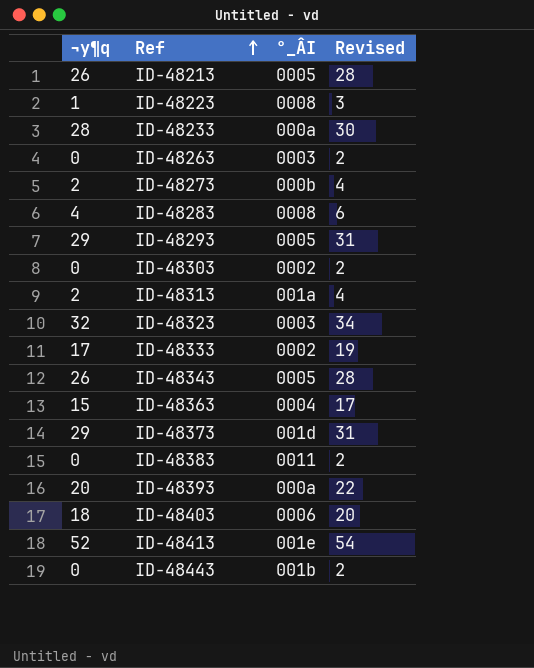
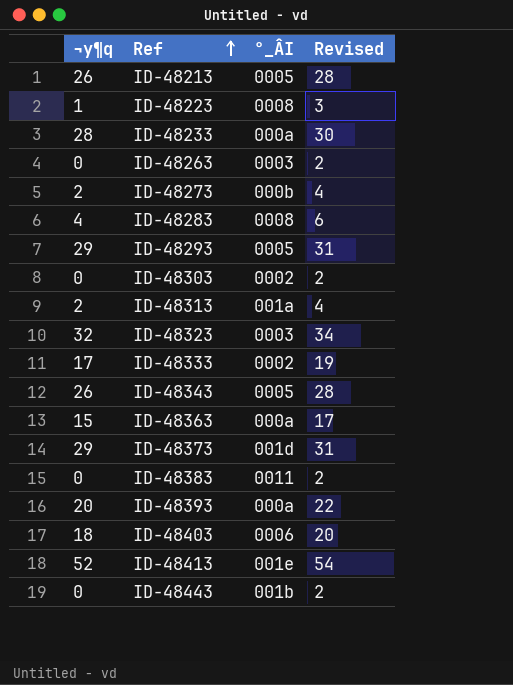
ID-48363 | °_ÂI: 0004 -> 000a

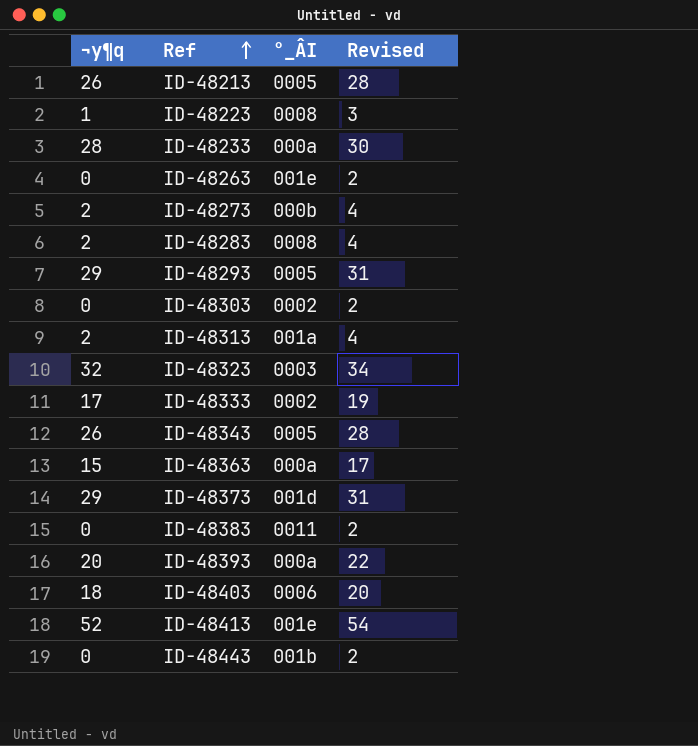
ID-48263 | °_ÂI: 0003 -> 001e
ID-48283 | ¬y¶q: 4 -> 2
ID-48283 | Revised: 6 -> 4

